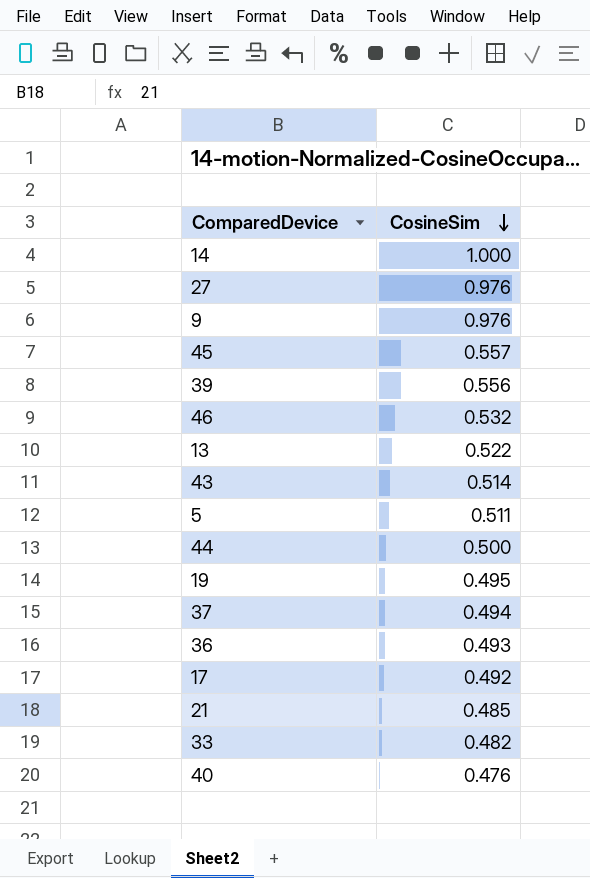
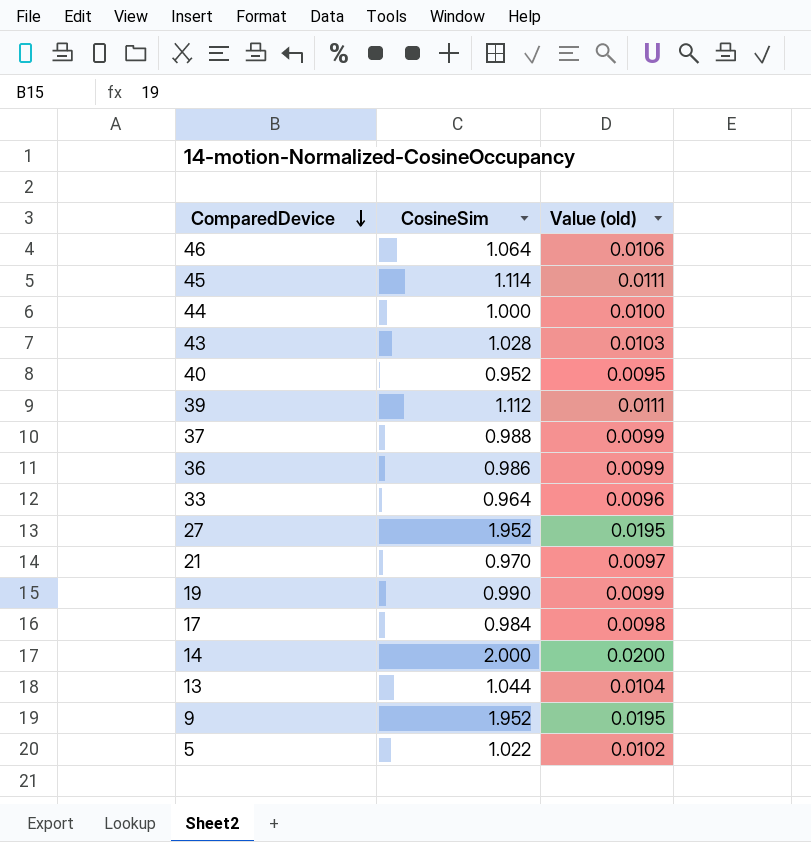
row order: CosineSim descending -> ComparedDevice descending
column Value (old) | formula: none -> [CosineSim] * 0.01
46 | CosineSim: 0.532 -> 1.064
45 | CosineSim: 0.557 -> 1.114
44 | CosineSim: 0.500 -> 1.000
43 | CosineSim: 0.514 -> 1.028
40 | CosineSim: 0.476 -> 0.952
39 | CosineSim: 0.556 -> 1.112
37 | CosineSim: 0.494 -> 0.988
36 | CosineSim: 0.493 -> 0.986
33 | CosineSim: 0.482 -> 0.964
27 | CosineSim: 0.976 -> 1.952
21 | CosineSim: 0.485 -> 0.970
19 | CosineSim: 0.495 -> 0.990
17 | CosineSim: 0.492 -> 0.984
14 | CosineSim: 1.000 -> 2.000
13 | CosineSim: 0.522 -> 1.044
9 | CosineSim: 0.976 -> 1.952
5 | CosineSim: 0.511 -> 1.022

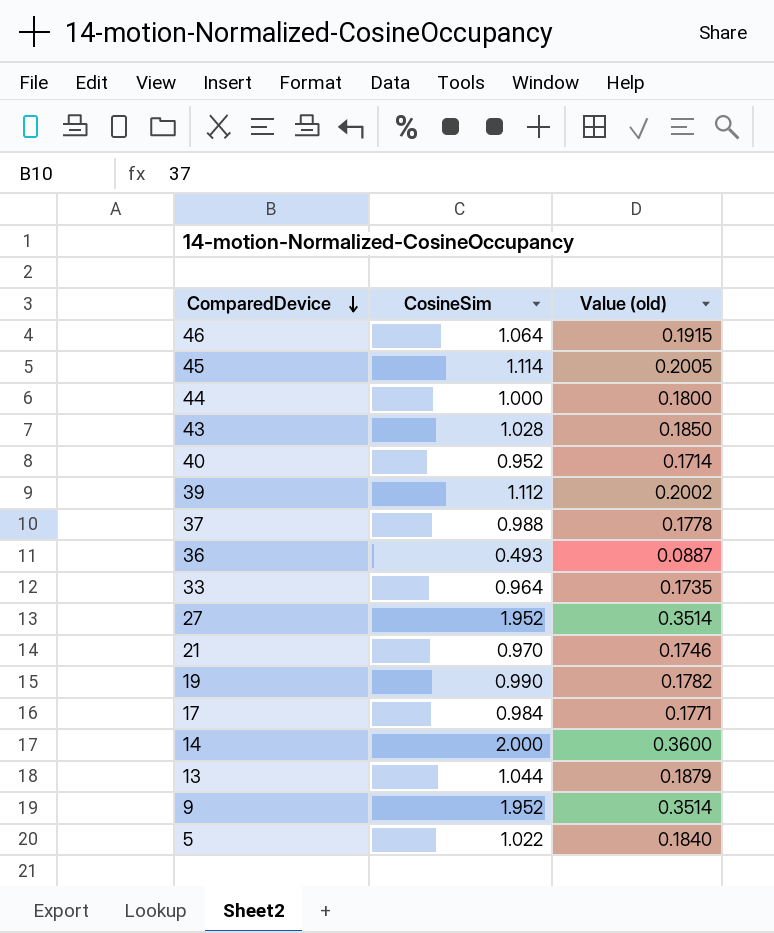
column Value (old) | formula: [CosineSim] * 0.01 -> [CosineSim] * 0.18
36 | CosineSim: 0.986 -> 0.493

